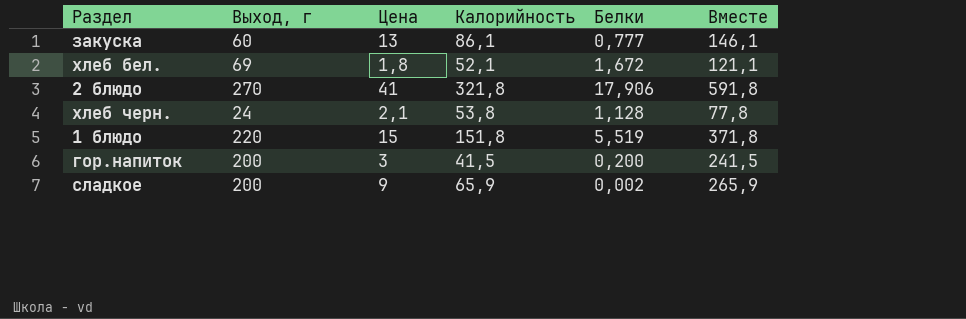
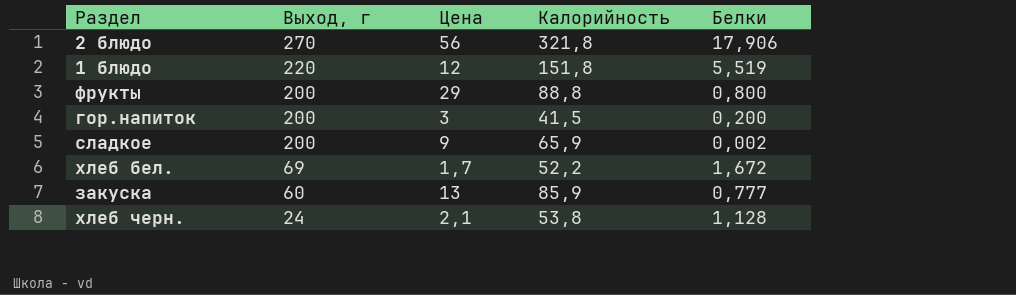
row order: none -> Выход, г descending
column Вместе | formula: [Выход, г] + [Калорийность] -> none
2 блюдо | Цена: 41 -> 56
1 блюдо | Цена: 15 -> 12
row фрукты: none -> 200 | 29 | 88,8 | 0,800
хлеб бел. | Цена: 1,8 -> 1,7
хлеб бел. | Калорийность: 52,1 -> 52,2
закуска | Калорийность: 86,1 -> 85,9

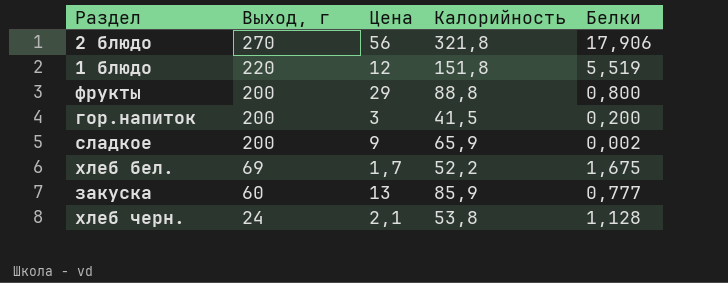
хлеб бел. | Белки: 1,672 -> 1,675

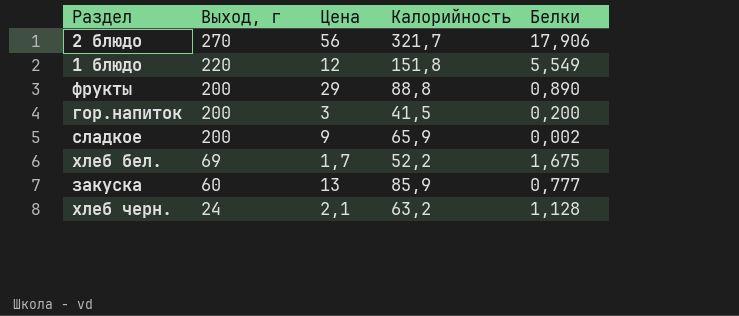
2 блюдо | Калорийность: 321,8 -> 321,7
1 блюдо | Белки: 5,519 -> 5,549
фрукты | Белки: 0,800 -> 0,890
хлеб черн. | Калорийность: 53,8 -> 63,2

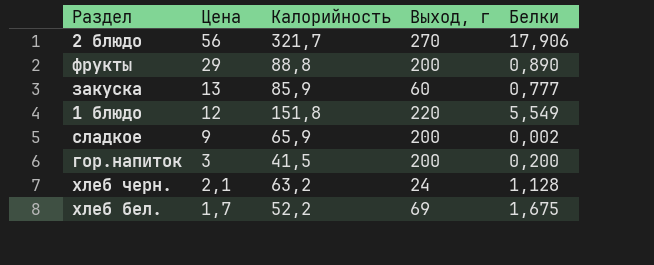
row order: Выход, г descending -> Цена descending
column Выход, г | position: 2 -> 4

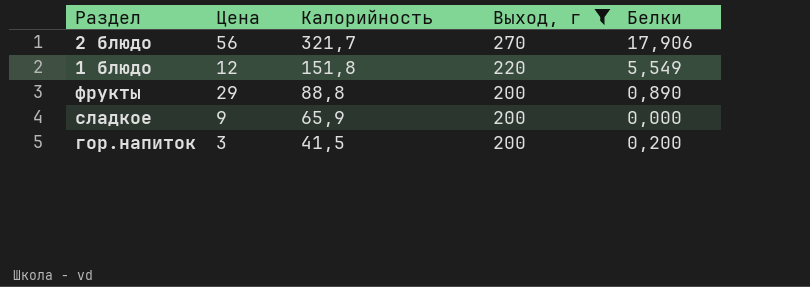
filter: none -> Выход, г >= 200
row order: Цена descending -> Калорийность descending
сладкое | Белки: 0,002 -> 0,000

